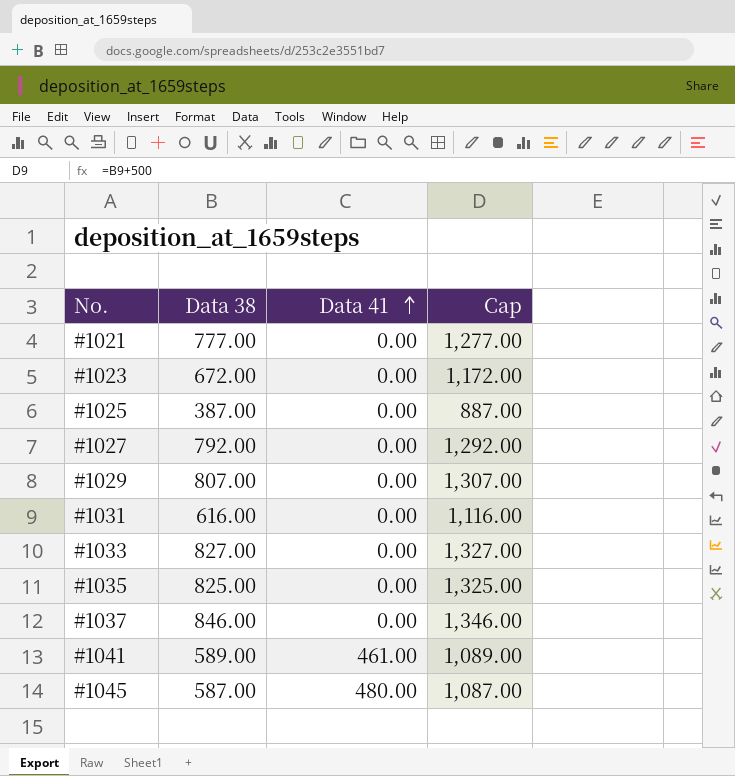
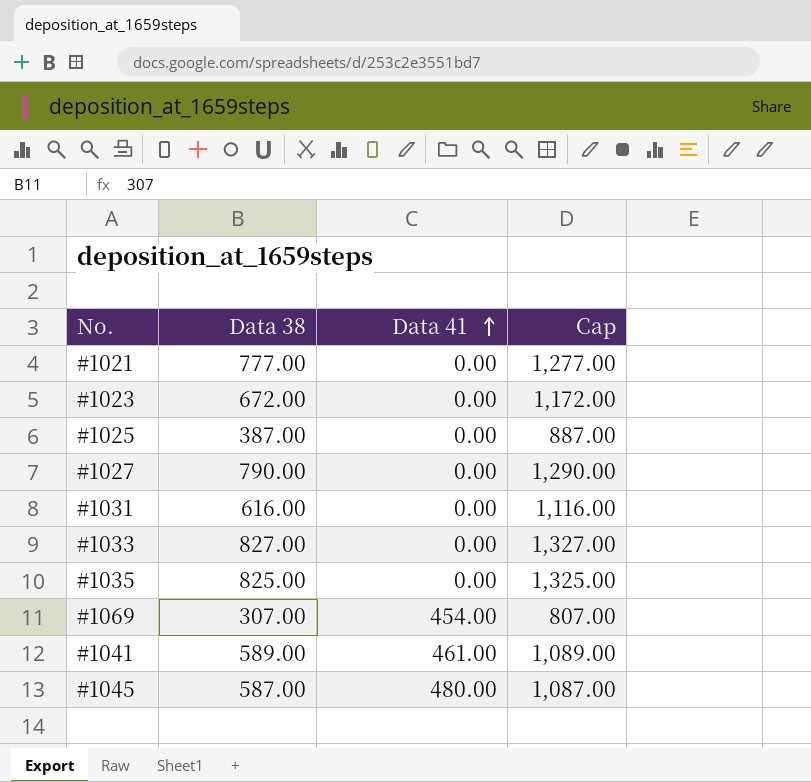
row #1029: 807.00 | 0.00 | 1,307.00 -> none
row #1037: 846.00 | 0.00 | 1,346.00 -> none
#1027 | Data 38: 792.00 -> 790.00
#1027 | Cap: 1,292.00 -> 1,290.00
row #1069: none -> 307.00 | 454.00 | 807.00

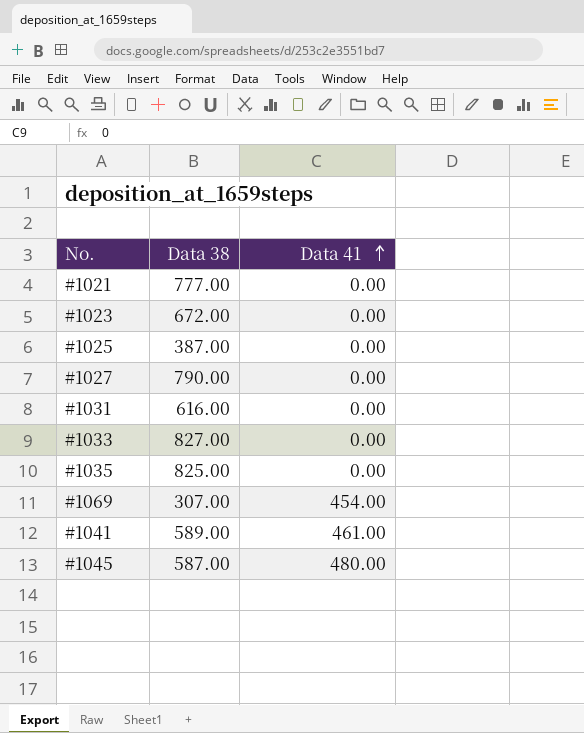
column Cap | formula: [Data 38] + 500 -> none

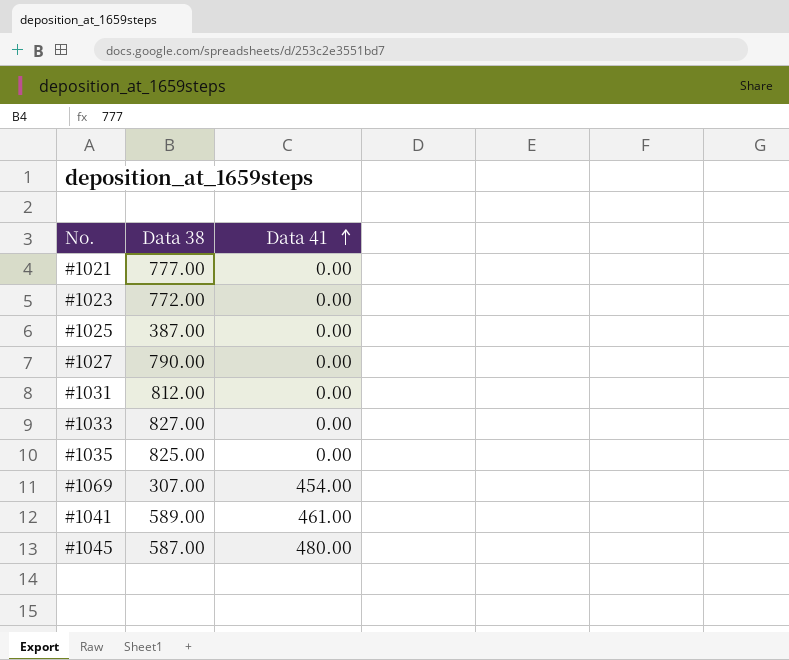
#1023 | Data 38: 672.00 -> 772.00
#1031 | Data 38: 616.00 -> 812.00

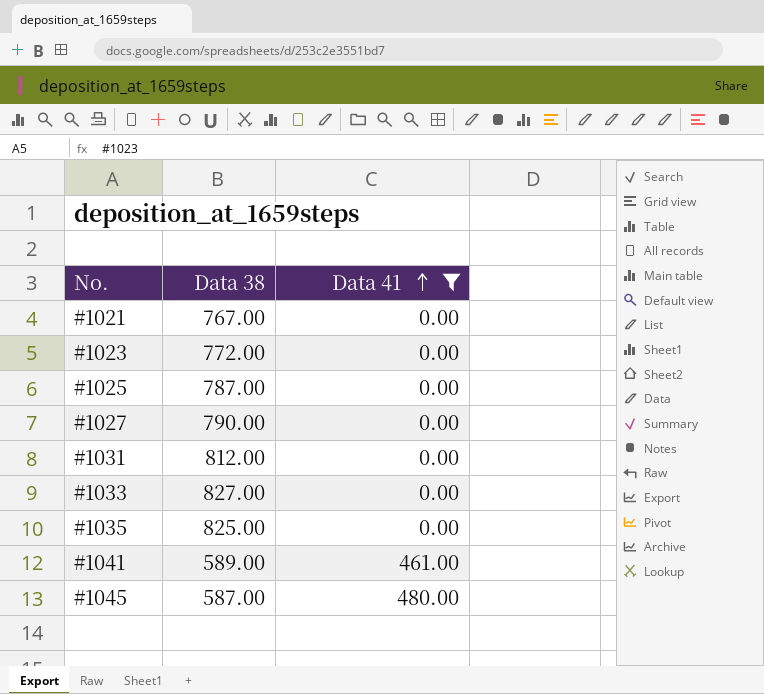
filter: none -> Data 41 != 454.00
#1021 | Data 38: 777.00 -> 767.00
#1025 | Data 38: 387.00 -> 787.00

